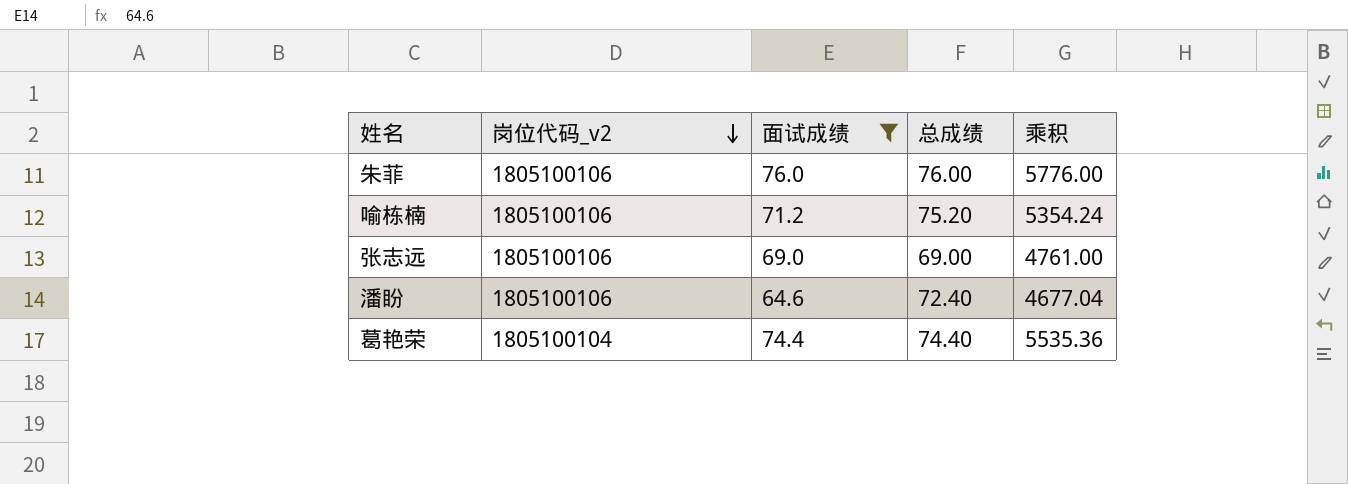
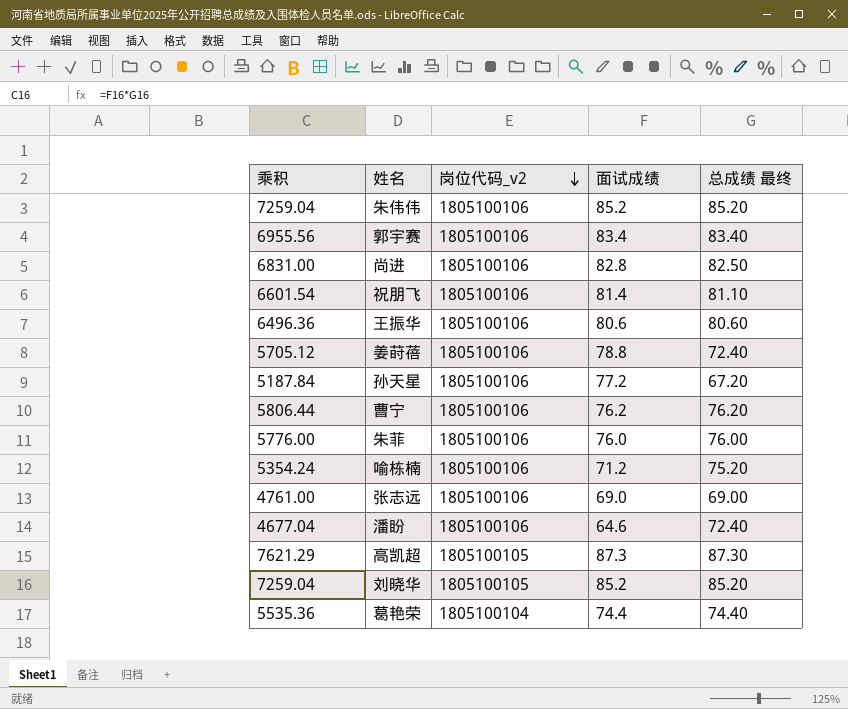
filter: 面试成绩 <= 76.0 -> none
column 乘积 | position: 5 -> 1
column name: 总成绩 -> 总成绩 最终

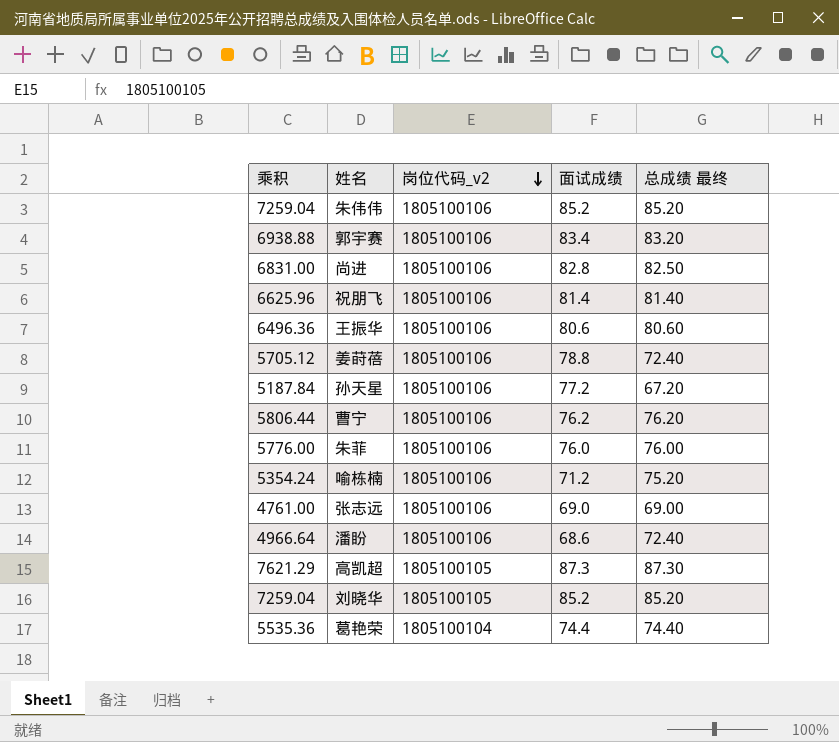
郭宇赛 | 乘积: 6955.56 -> 6938.88
郭宇赛 | 总成绩 最终: 83.40 -> 83.20
祝朋飞 | 乘积: 6601.54 -> 6625.96
祝朋飞 | 总成绩 最终: 81.10 -> 81.40
潘盼 | 乘积: 4677.04 -> 4966.64
潘盼 | 面试成绩: 64.6 -> 68.6

